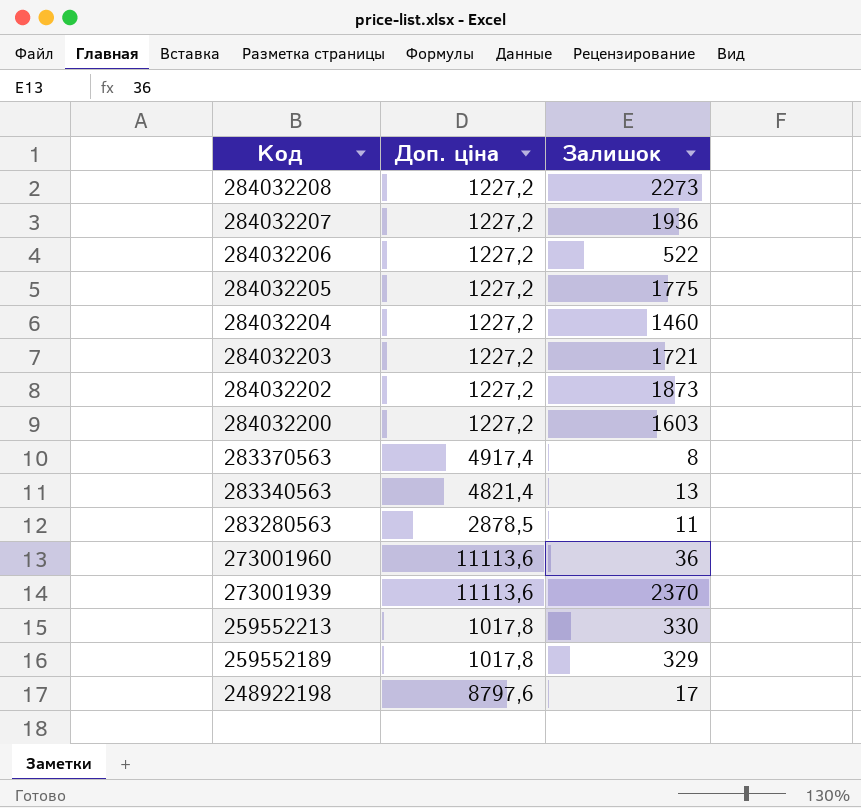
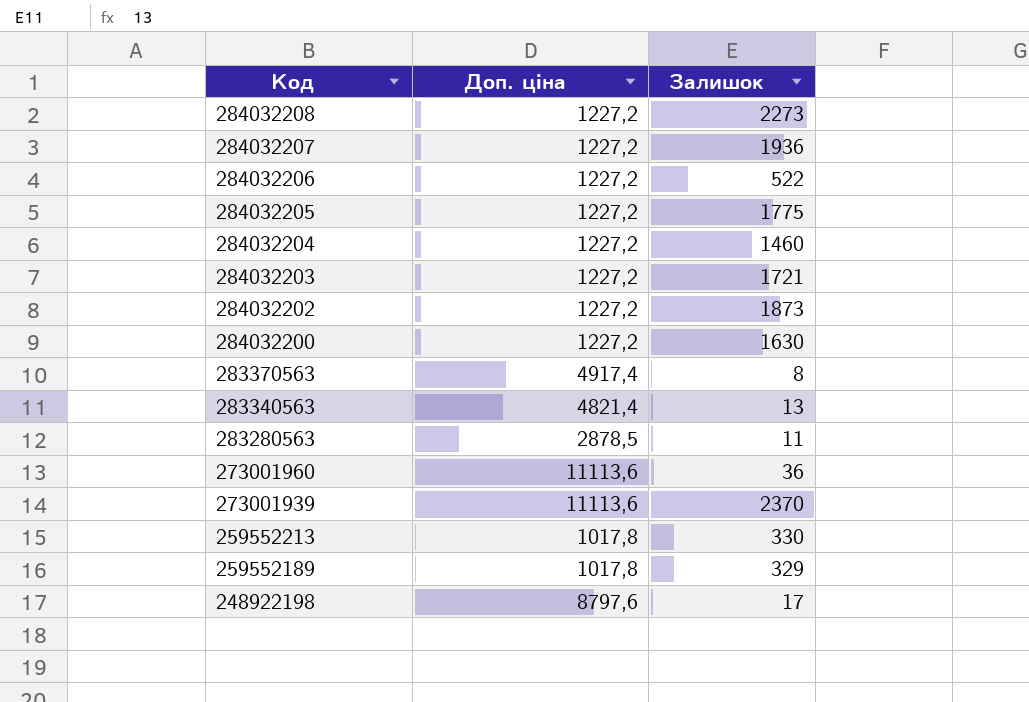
284032200 | Залишок: 1603 -> 1630

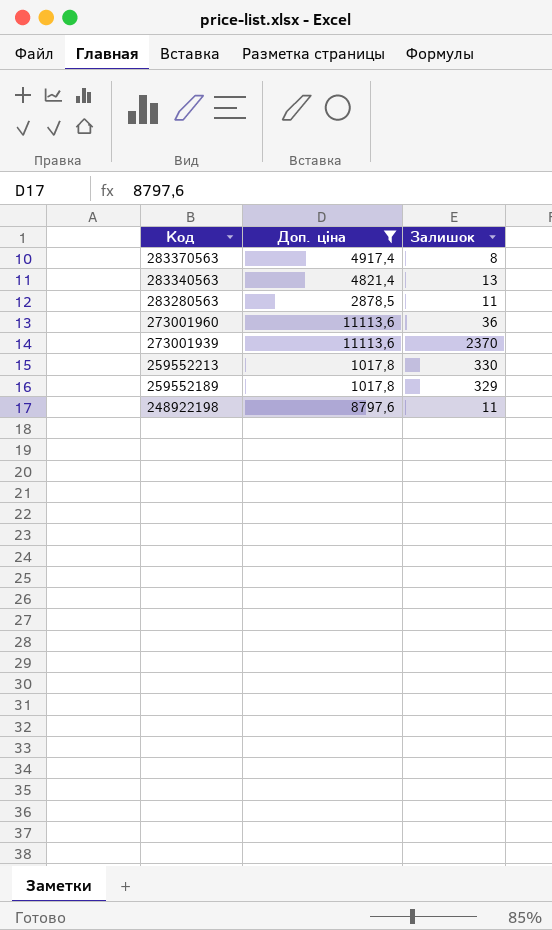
filter: none -> Доп. ціна != 1227,2
248922198 | Залишок: 17 -> 11

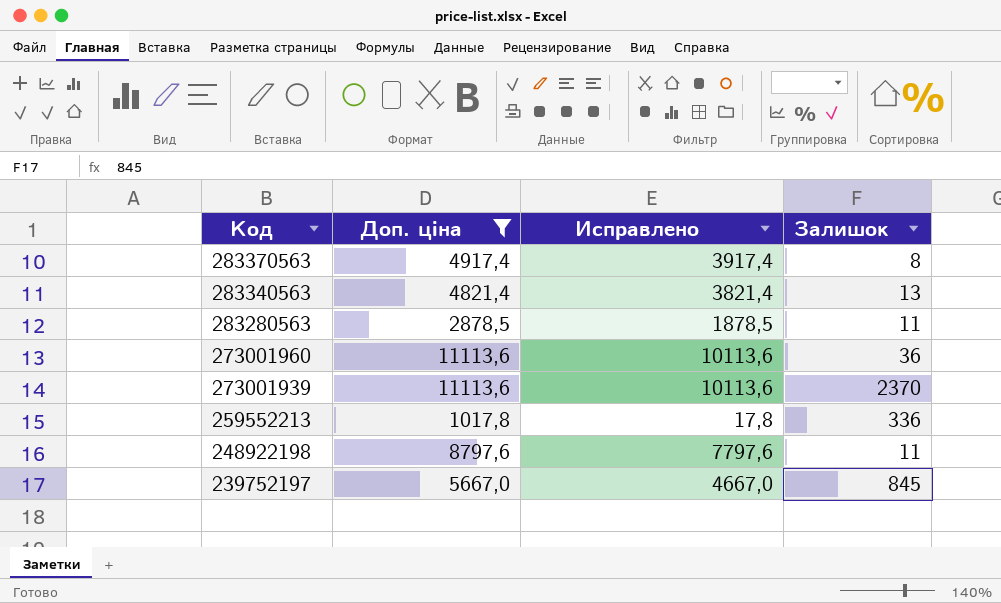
column Исправлено | formula: none -> [Доп. ціна] - 1000
row 259552189: 1017,8 | 329 -> none
259552213 | Залишок: 330 -> 336
row 239752197: none -> 5667,0 | 4667,0 | 845

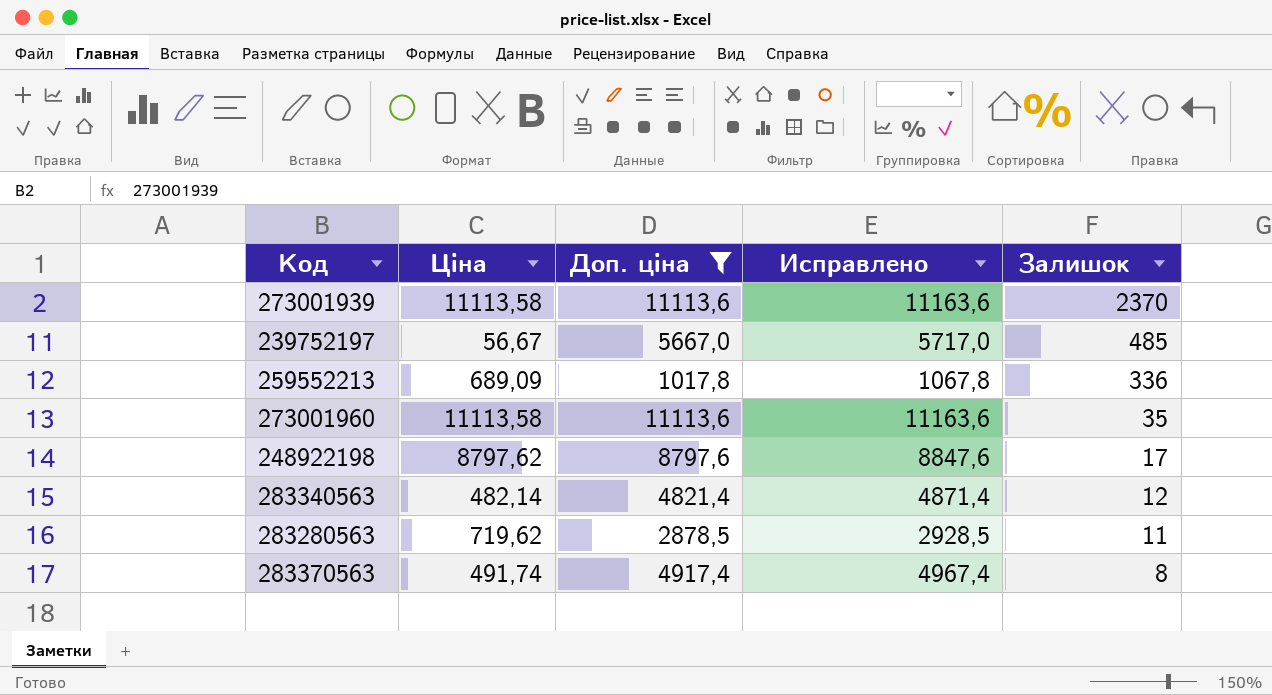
row order: Код descending -> Залишок descending
column Ціна | position: none -> 2
column Исправлено | formula: [Доп. ціна] - 1000 -> [Доп. ціна] + 50
239752197 | Залишок: 845 -> 485
273001960 | Залишок: 36 -> 35
248922198 | Залишок: 11 -> 17
283340563 | Залишок: 13 -> 12

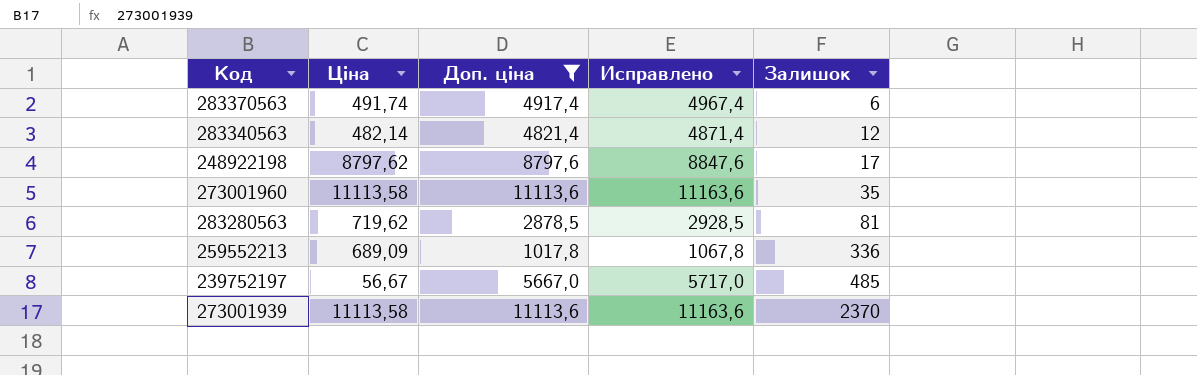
row order: Залишок descending -> Залишок ascending
283370563 | Залишок: 8 -> 6
283280563 | Залишок: 11 -> 81

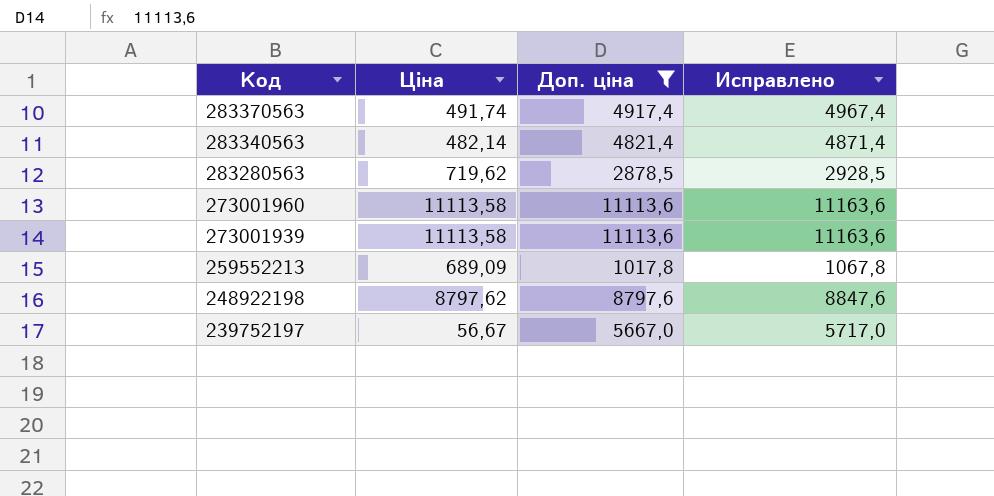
row order: Залишок ascending -> Код descending
column Залишок | position: 5 -> none

